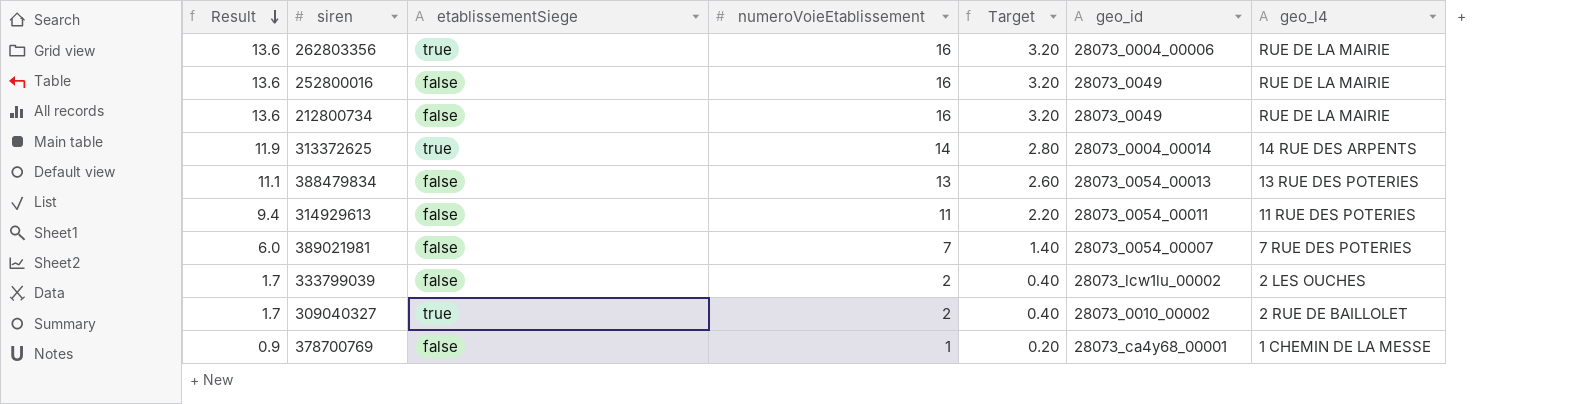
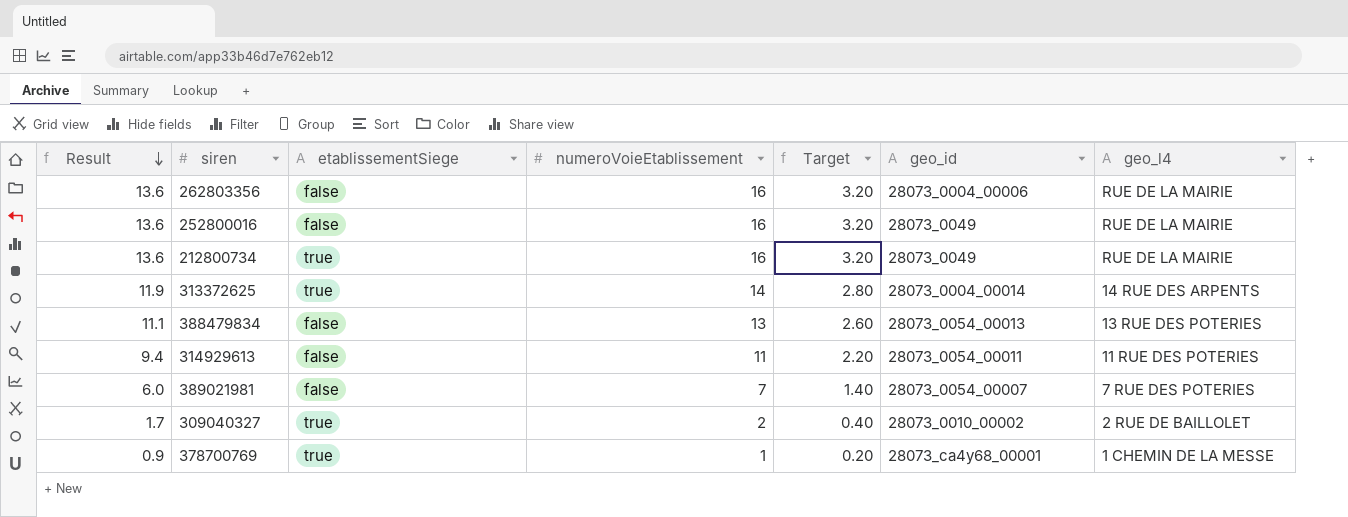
row 333799039: 1.7 | false | 2 | 0.40 | 28073_lcw1lu_00002 | 2 LES OUCHES -> none
262803356 | etablissementSiege: true -> false
212800734 | etablissementSiege: false -> true
378700769 | etablissementSiege: false -> true

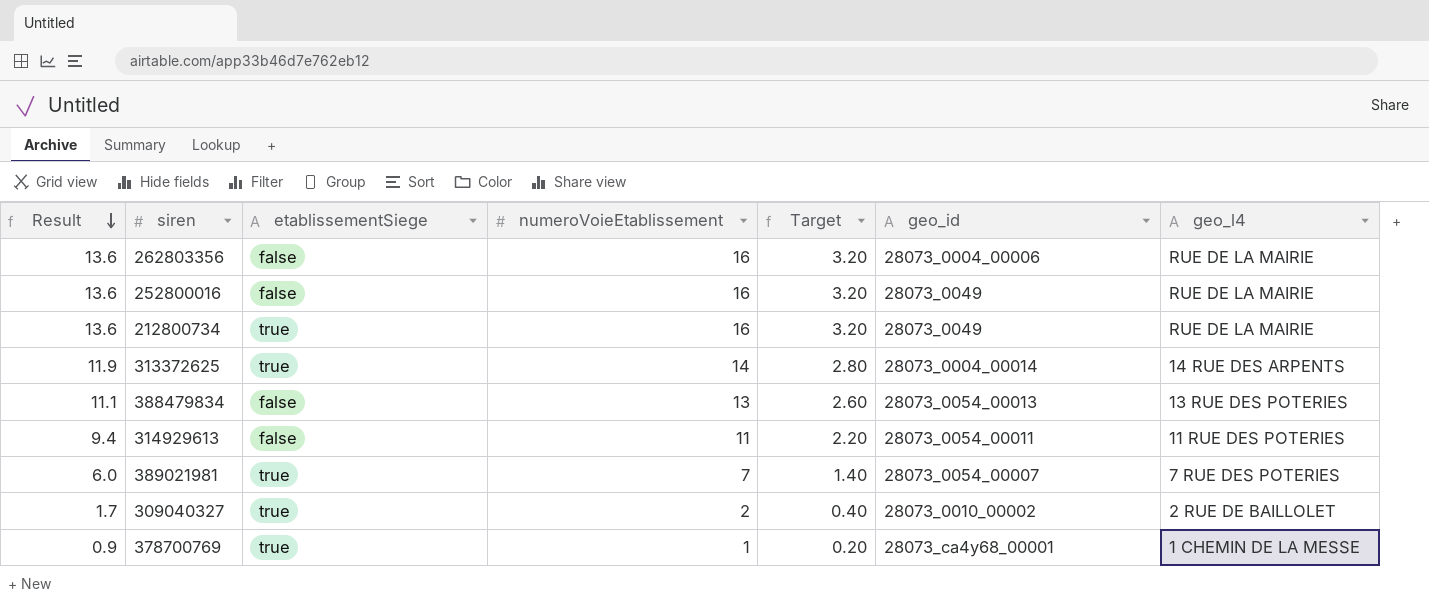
389021981 | etablissementSiege: false -> true

